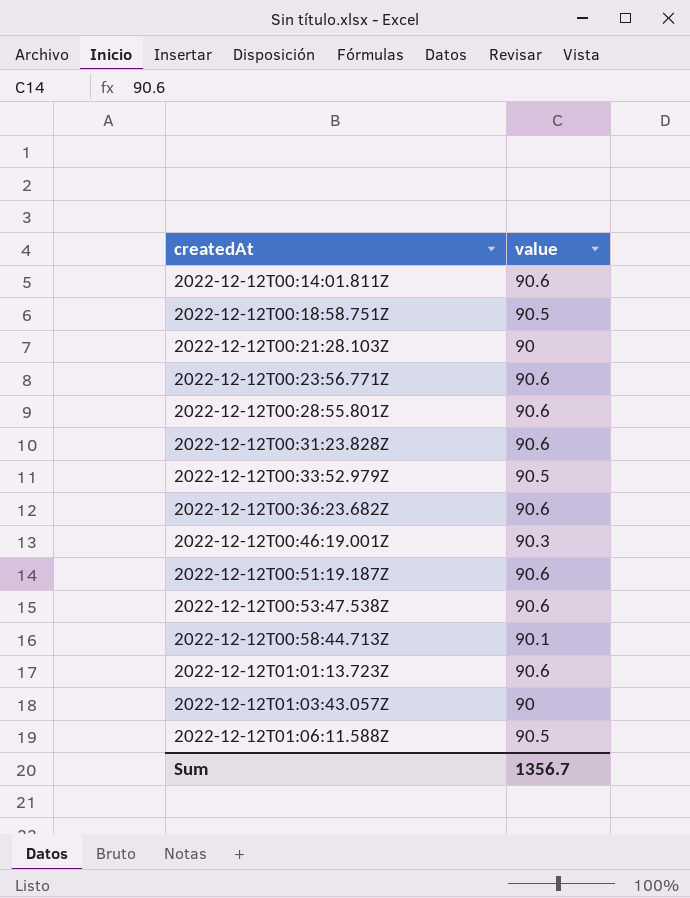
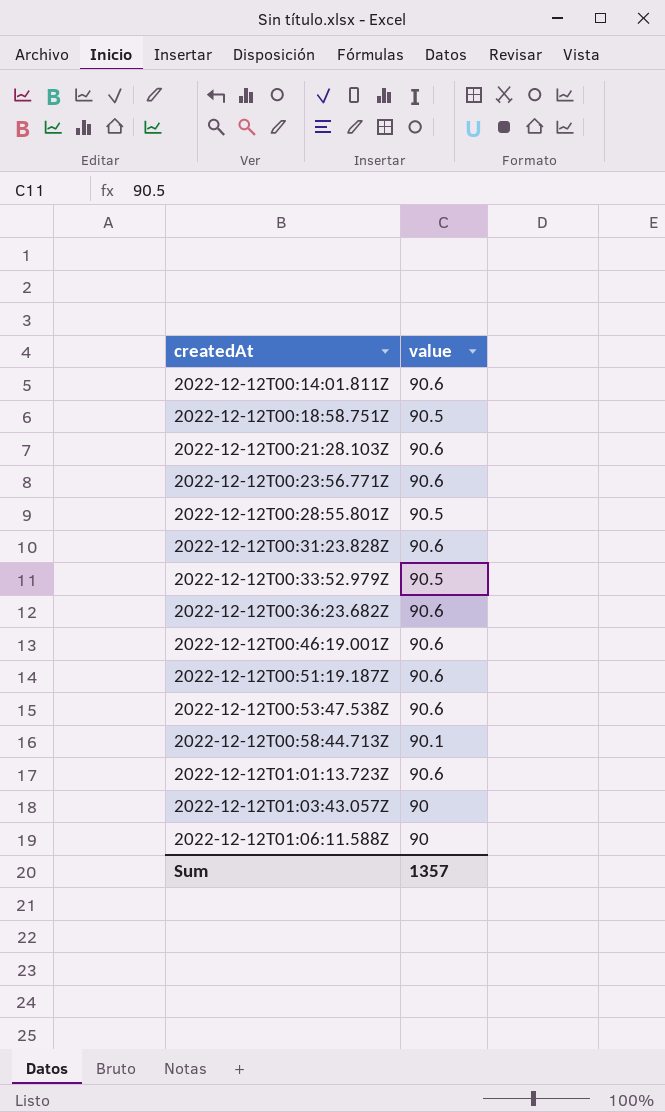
2022-12-12T00:21:28.103Z | value: 90 -> 90.6
2022-12-12T00:28:55.801Z | value: 90.6 -> 90.5
2022-12-12T00:46:19.001Z | value: 90.3 -> 90.6
2022-12-12T01:06:11.588Z | value: 90.5 -> 90
Sum | value: 1356.7 -> 1357

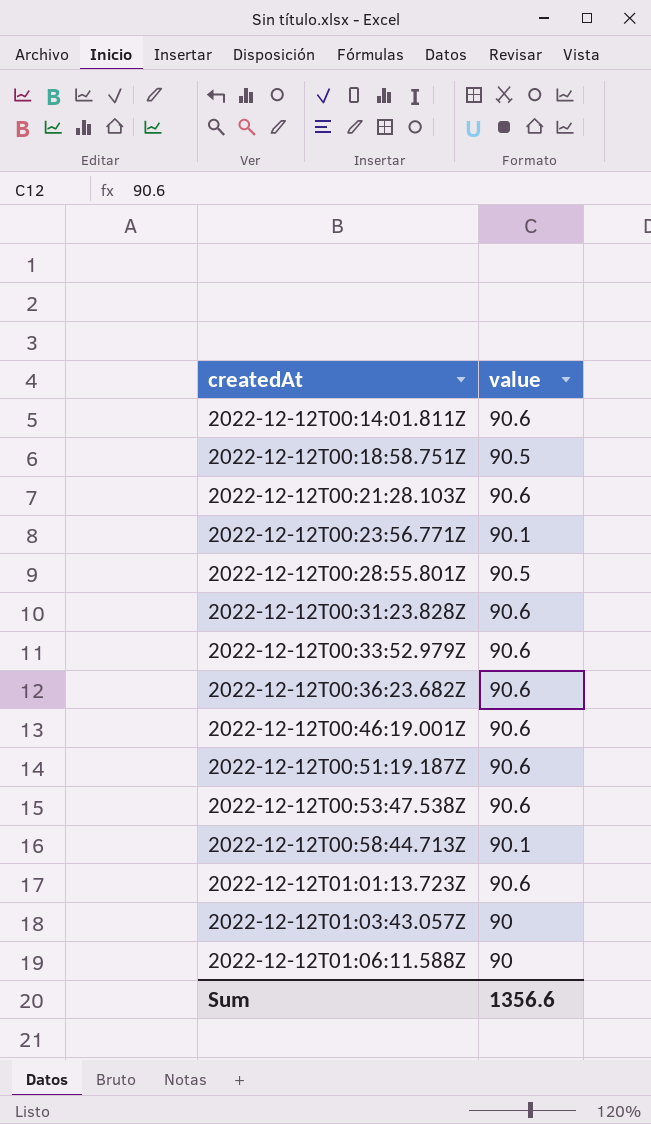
2022-12-12T00:23:56.771Z | value: 90.6 -> 90.1
2022-12-12T00:33:52.979Z | value: 90.5 -> 90.6
Sum | value: 1357 -> 1356.6

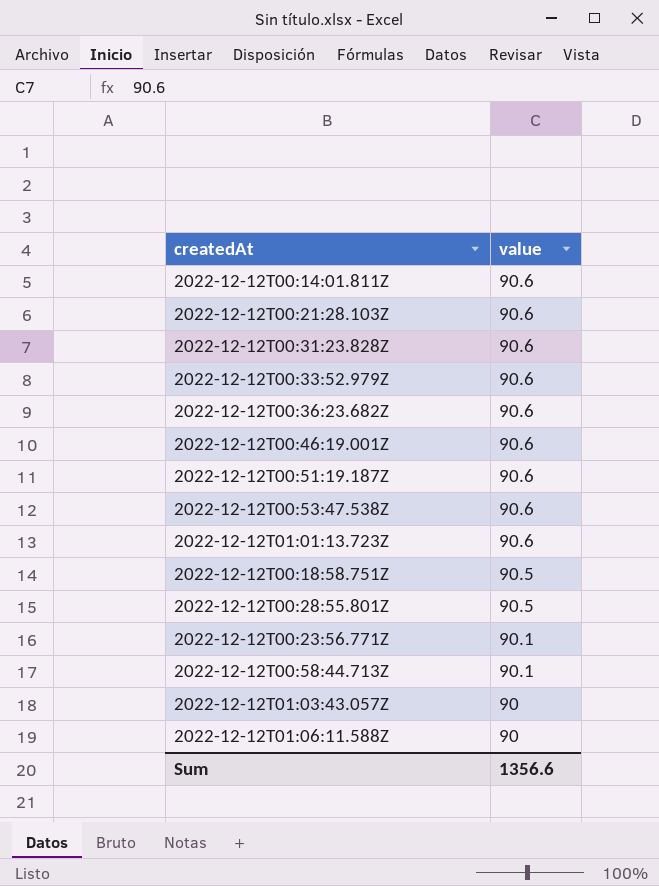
row order: createdAt ascending -> value descending

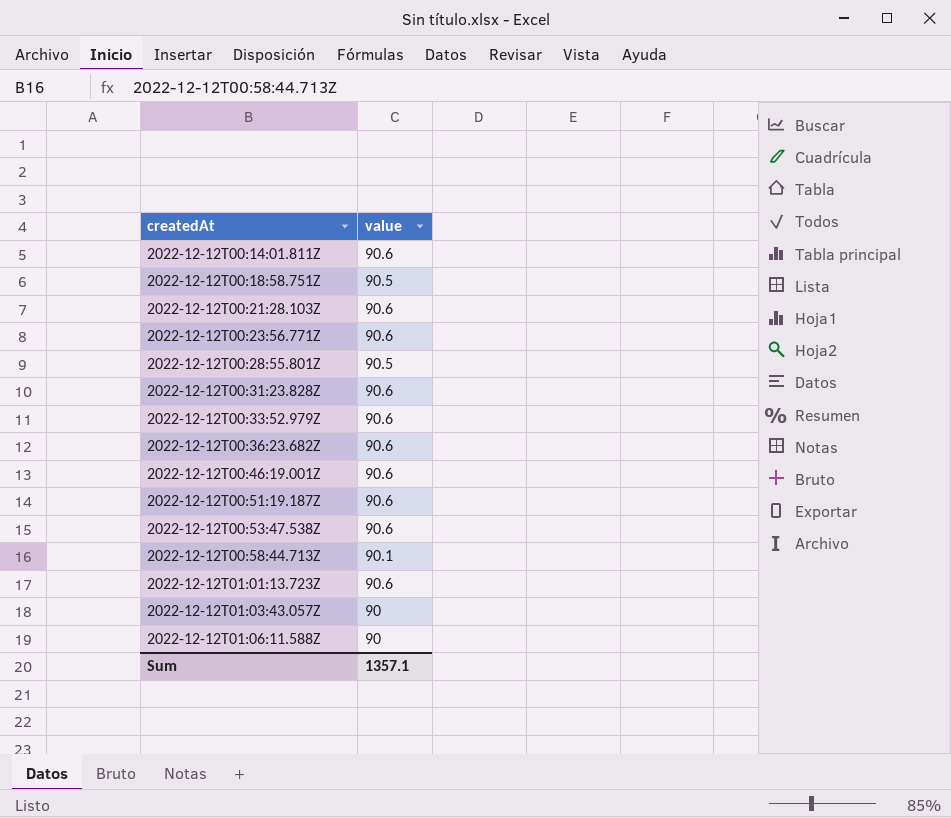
row order: value descending -> createdAt ascending
2022-12-12T00:23:56.771Z | value: 90.1 -> 90.6
Sum | value: 1356.6 -> 1357.1

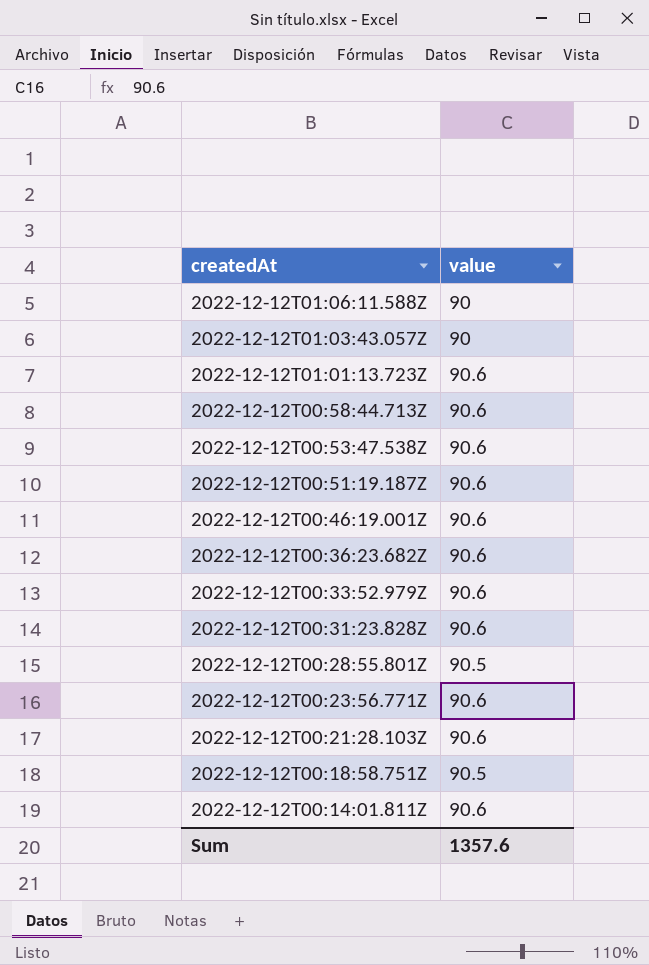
row order: createdAt ascending -> createdAt descending
2022-12-12T00:58:44.713Z | value: 90.1 -> 90.6
Sum | value: 1357.1 -> 1357.6

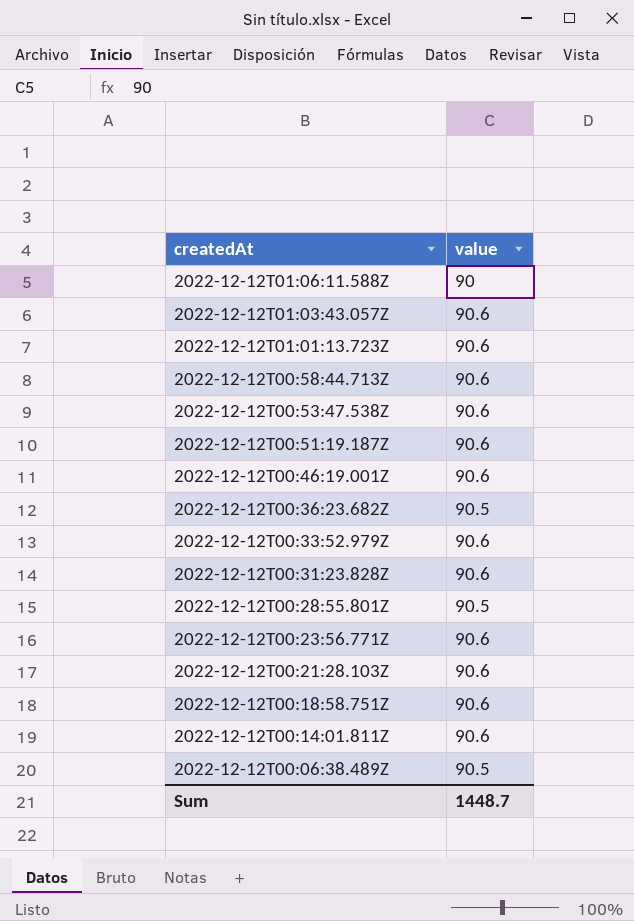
2022-12-12T01:03:43.057Z | value: 90 -> 90.6
2022-12-12T00:36:23.682Z | value: 90.6 -> 90.5
2022-12-12T00:18:58.751Z | value: 90.5 -> 90.6
row 2022-12-12T00:06:38.489Z: none -> 90.5
Sum | value: 1357.6 -> 1448.7

